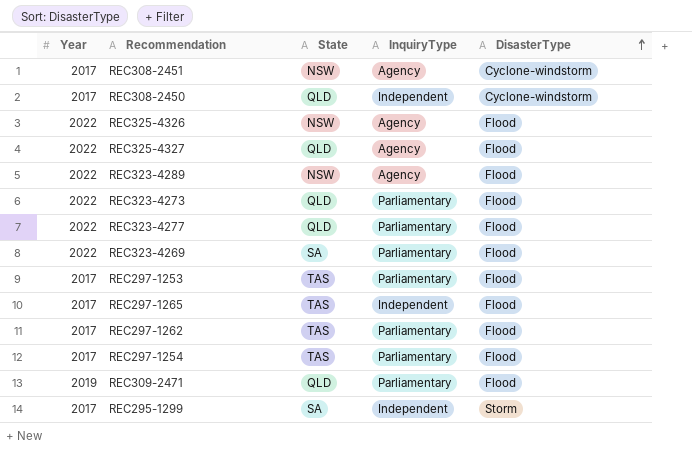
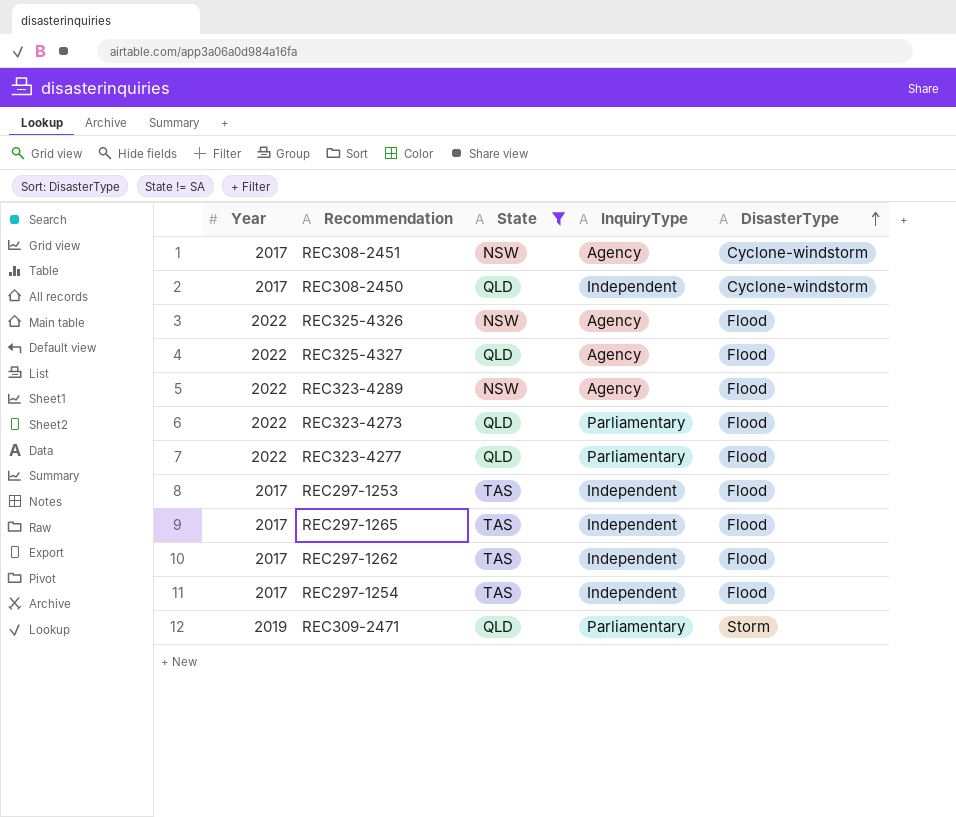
filter: none -> State != SA
REC297-1253 | InquiryType: Parliamentary -> Independent
REC297-1262 | InquiryType: Parliamentary -> Independent
REC297-1254 | InquiryType: Parliamentary -> Independent
REC309-2471 | DisasterType: Flood -> Storm

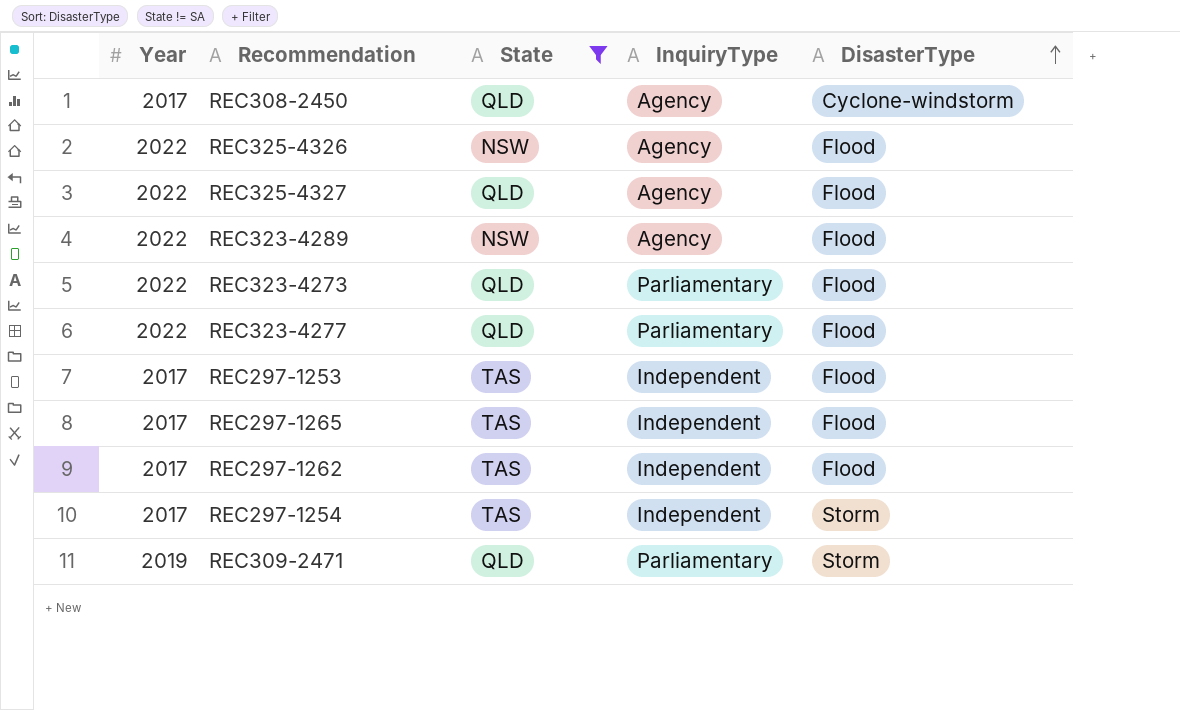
row REC308-2451: 2017 | NSW | Agency | Cyclone-windstorm -> none
REC308-2450 | InquiryType: Independent -> Agency
REC297-1254 | DisasterType: Flood -> Storm

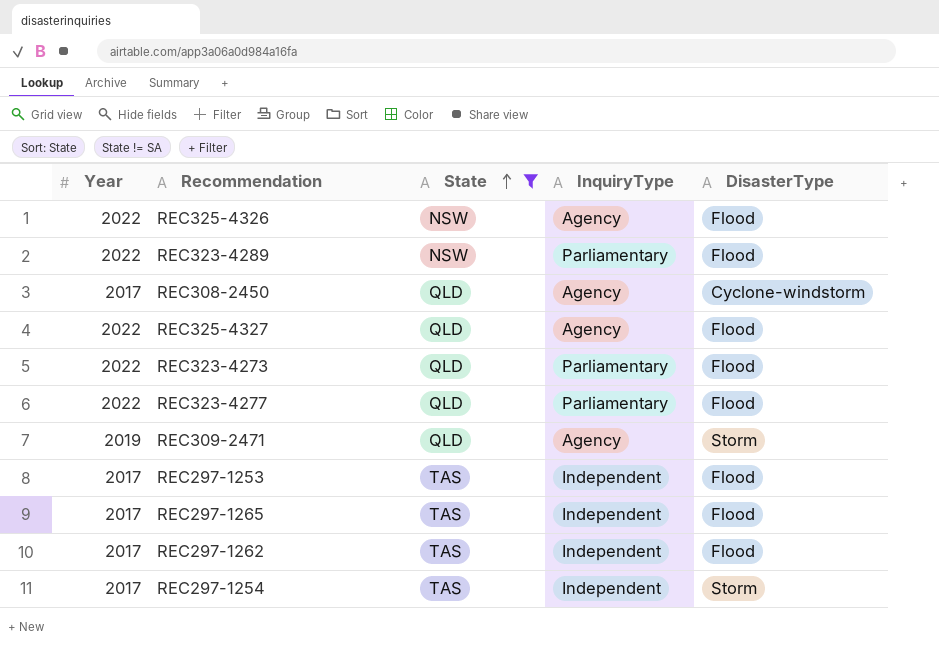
row order: DisasterType ascending -> State ascending
REC323-4289 | InquiryType: Agency -> Parliamentary
REC309-2471 | InquiryType: Parliamentary -> Agency

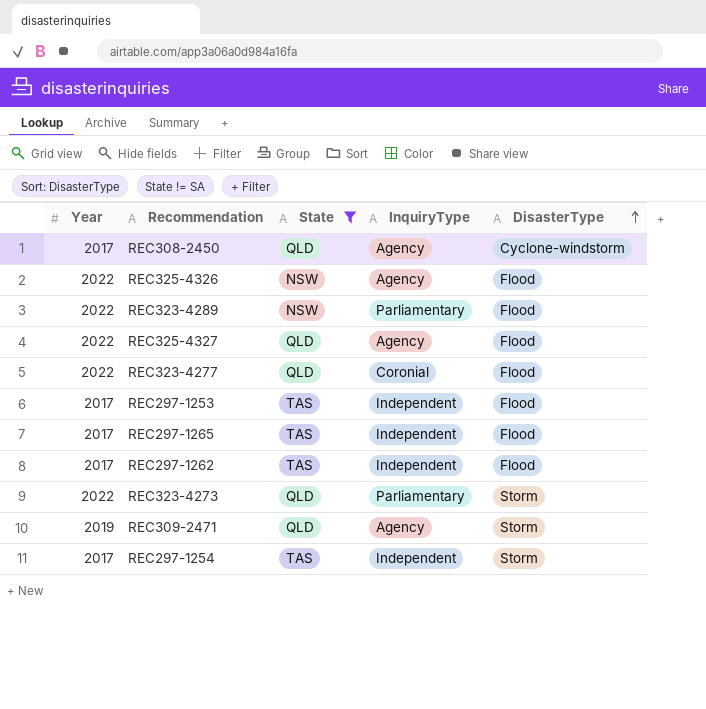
row order: State ascending -> DisasterType ascending
REC323-4277 | InquiryType: Parliamentary -> Coronial
REC323-4273 | DisasterType: Flood -> Storm

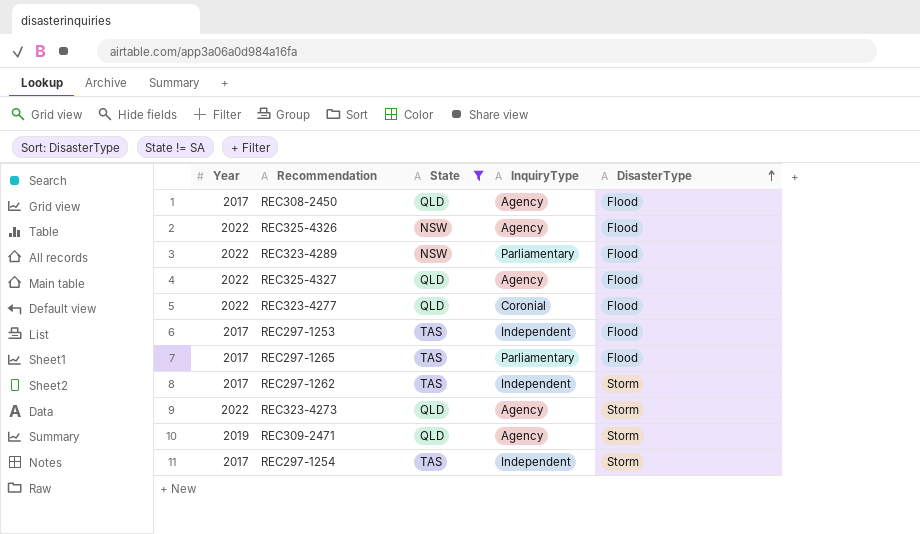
REC308-2450 | DisasterType: Cyclone-windstorm -> Flood
REC297-1265 | InquiryType: Independent -> Parliamentary
REC297-1262 | DisasterType: Flood -> Storm
REC323-4273 | InquiryType: Parliamentary -> Agency

